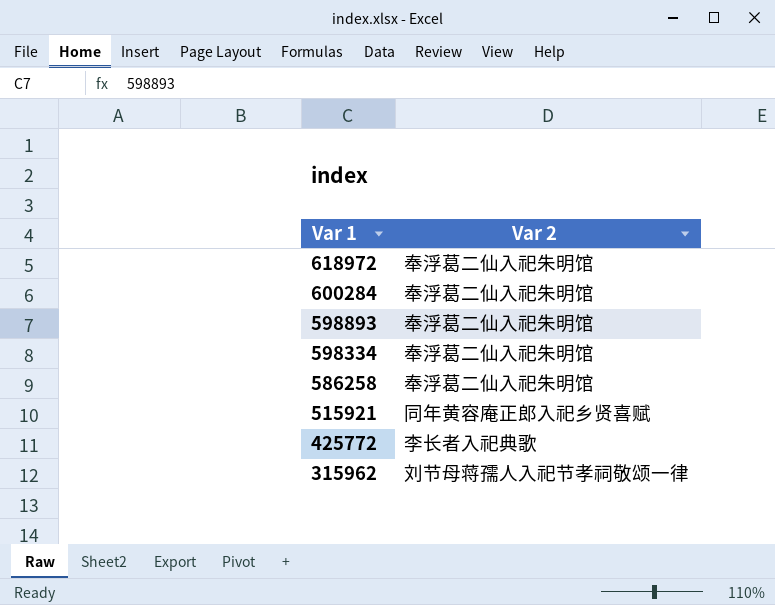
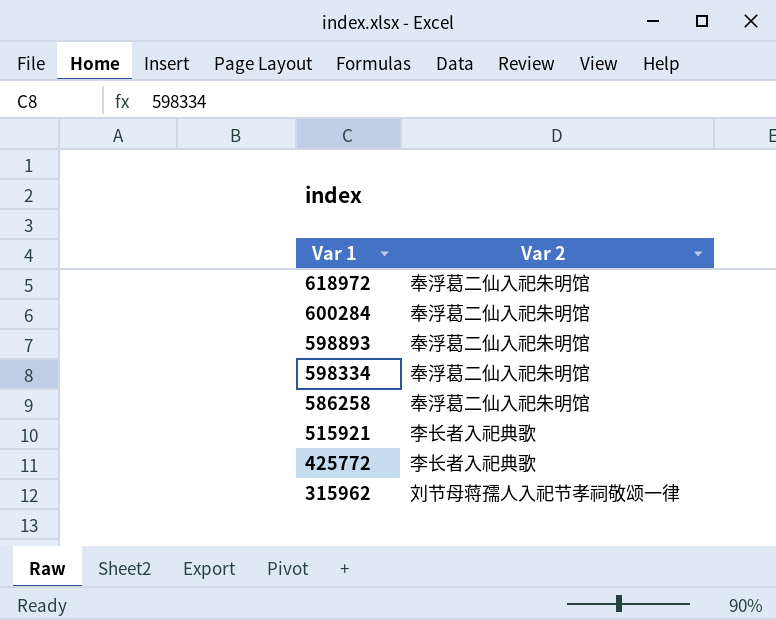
515921 | Var 2: 同年黄容庵正郎入祀乡贤喜赋 -> 李长者入祀典歌

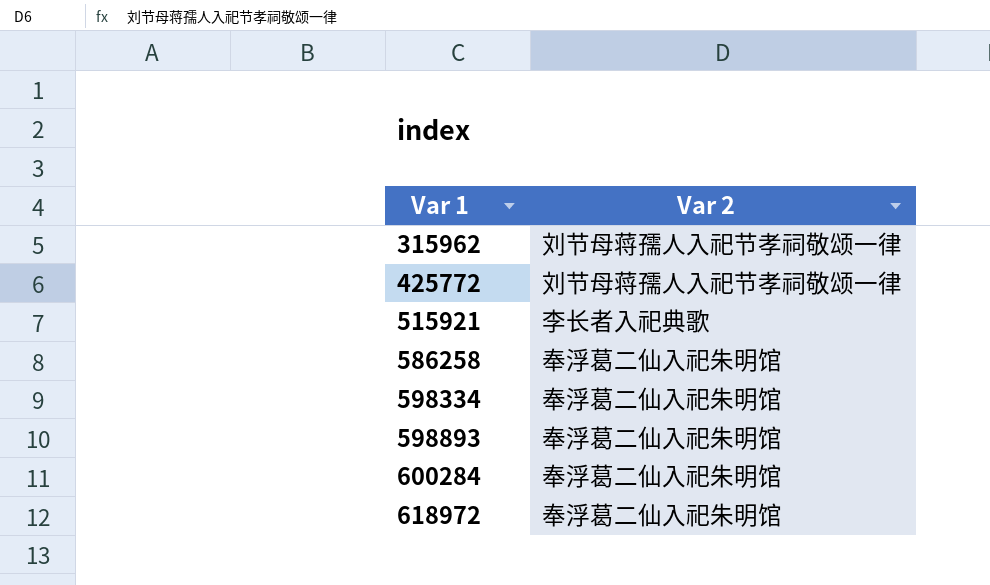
row order: Var 1 descending -> Var 1 ascending
425772 | Var 2: 李长者入祀典歌 -> 刘节母蒋孺人入祀节孝祠敬颂一律

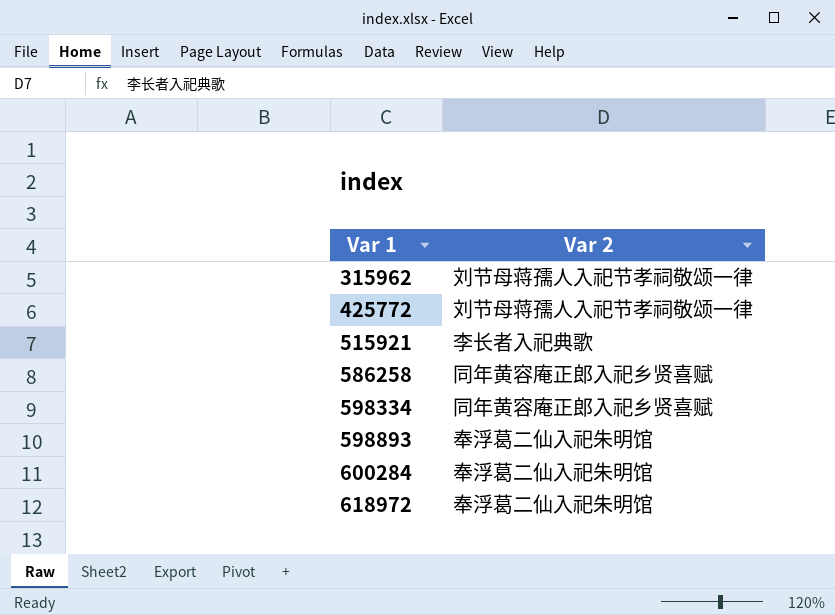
586258 | Var 2: 奉浮葛二仙入祀朱明馆 -> 同年黄容庵正郎入祀乡贤喜赋
598334 | Var 2: 奉浮葛二仙入祀朱明馆 -> 同年黄容庵正郎入祀乡贤喜赋

